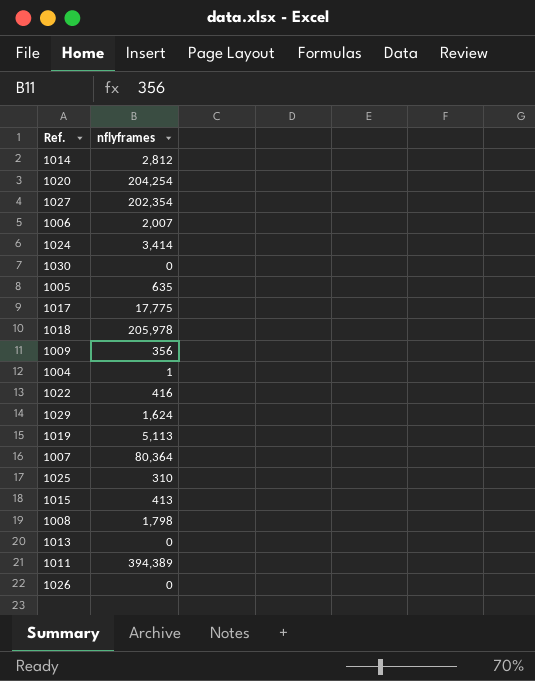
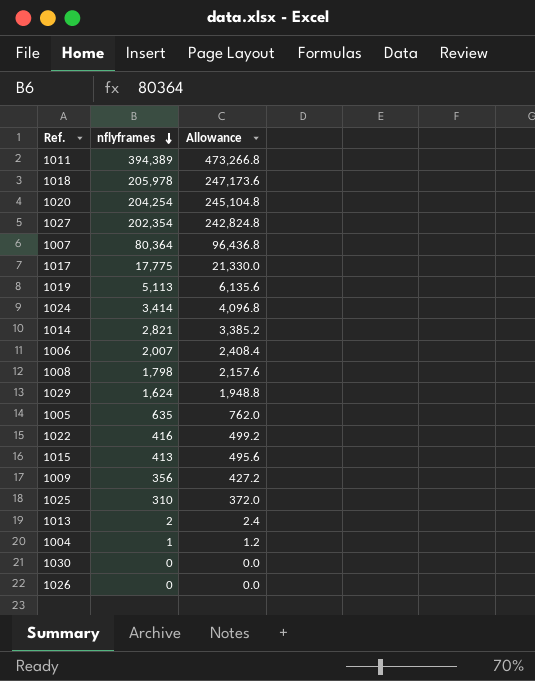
row order: none -> nflyframes descending
column Allowance | formula: none -> [nflyframes] * 1.2
1014 | nflyframes: 2,812 -> 2,821
1013 | nflyframes: 0 -> 2

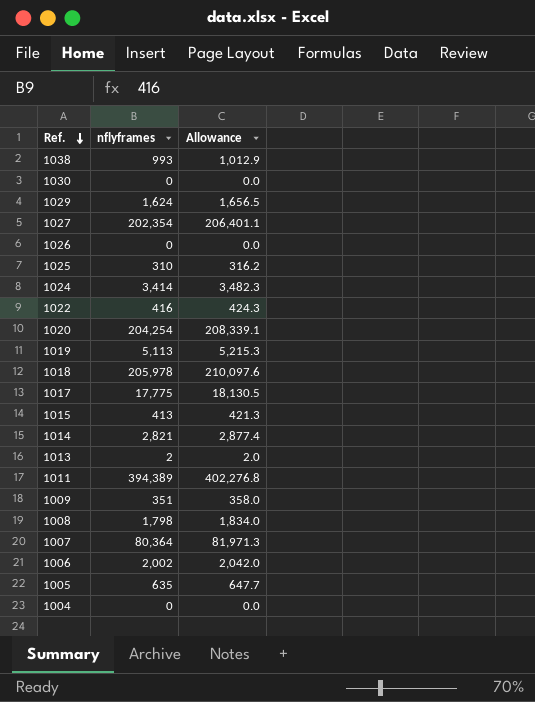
row order: nflyframes descending -> Ref. descending
column Allowance | formula: [nflyframes] * 1.2 -> [nflyframes] * 1.02
row 1038: none -> 993 | 1,012.9
1009 | nflyframes: 356 -> 351
1006 | nflyframes: 2,007 -> 2,002
1004 | nflyframes: 1 -> 0

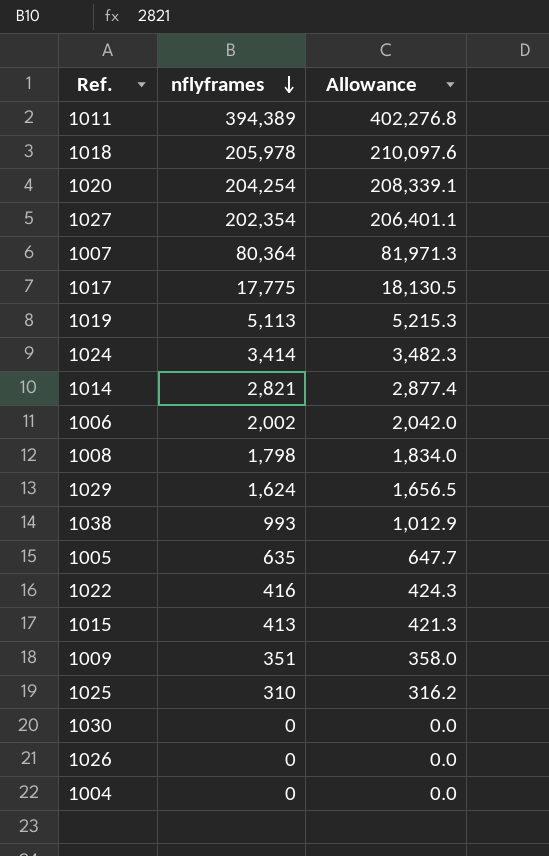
row order: Ref. descending -> nflyframes descending
row 1013: 2 | 2.0 -> none

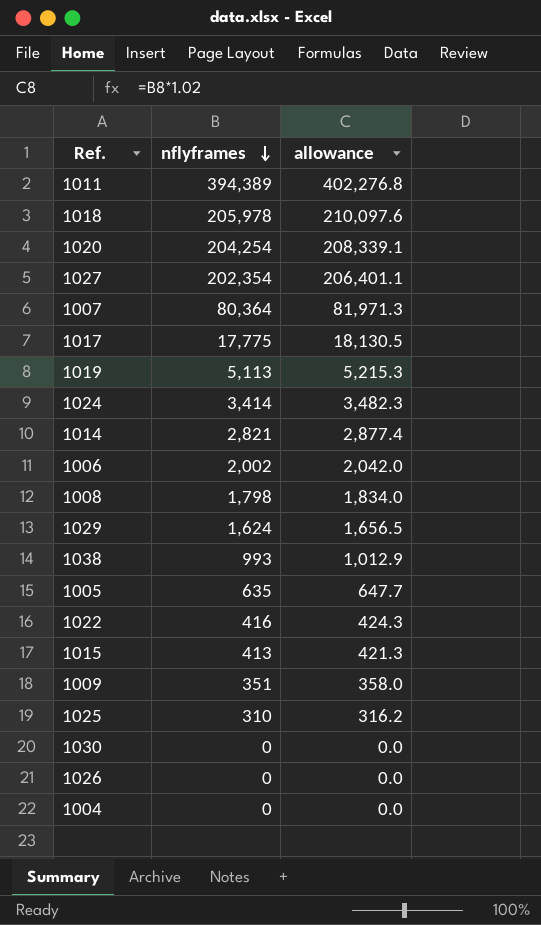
column name: Allowance -> allowance

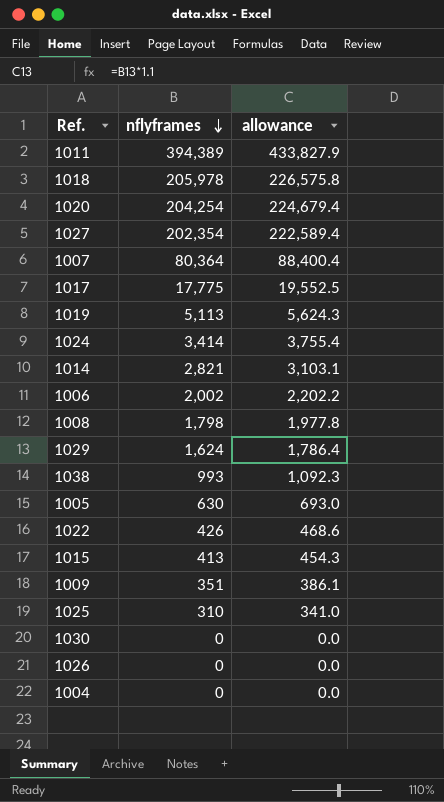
column allowance | formula: [nflyframes] * 1.02 -> [nflyframes] * 1.1
1005 | nflyframes: 635 -> 630
1022 | nflyframes: 416 -> 426

